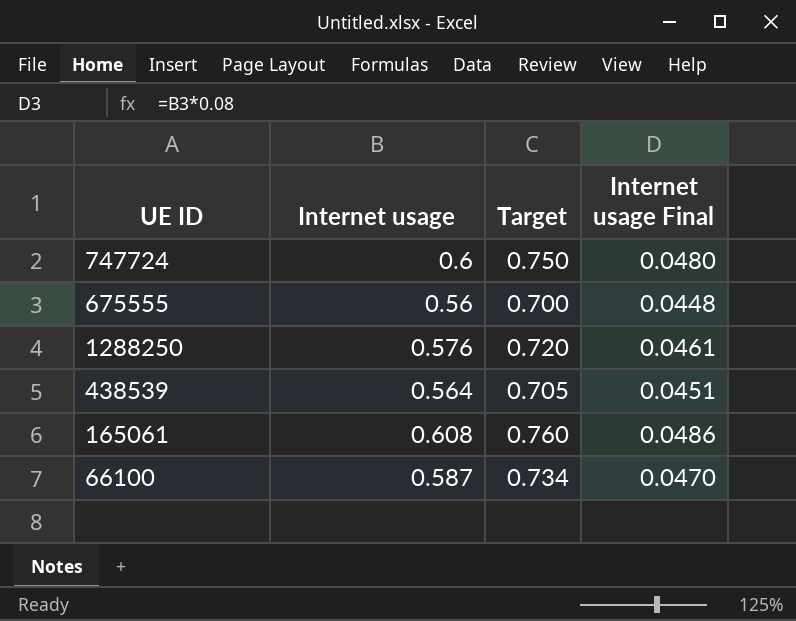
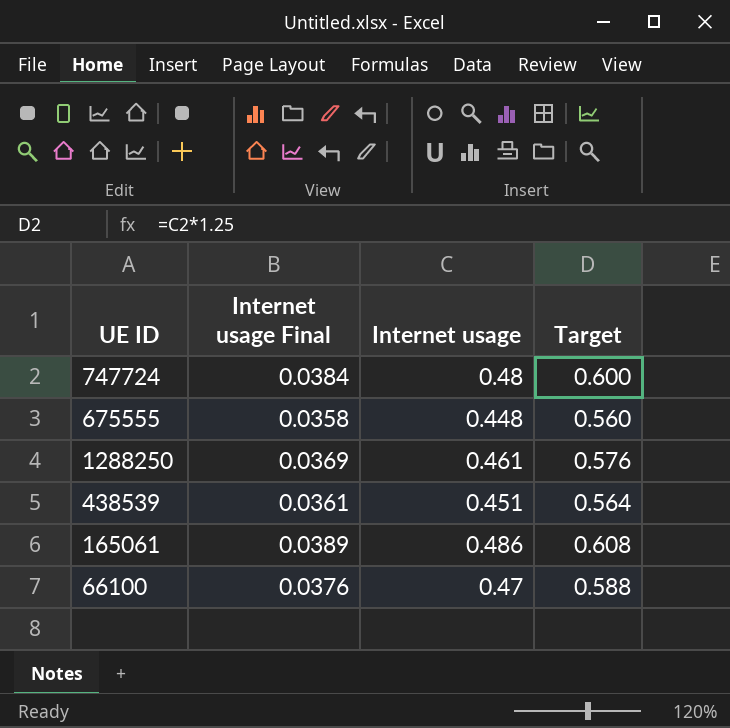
column Internet usage Final | position: 4 -> 2
747724 | Internet usage Final: 0.0480 -> 0.0384
747724 | Internet usage: 0.6 -> 0.48
747724 | Target: 0.750 -> 0.600
675555 | Internet usage Final: 0.0448 -> 0.0358
675555 | Internet usage: 0.56 -> 0.448
675555 | Target: 0.700 -> 0.560
1288250 | Internet usage Final: 0.0461 -> 0.0369
1288250 | Internet usage: 0.576 -> 0.461
1288250 | Target: 0.720 -> 0.576
438539 | Internet usage Final: 0.0451 -> 0.0361
438539 | Internet usage: 0.564 -> 0.451
438539 | Target: 0.705 -> 0.564
165061 | Internet usage Final: 0.0486 -> 0.0389
165061 | Internet usage: 0.608 -> 0.486
165061 | Target: 0.760 -> 0.608
66100 | Internet usage Final: 0.0470 -> 0.0376
66100 | Internet usage: 0.587 -> 0.47
66100 | Target: 0.734 -> 0.588

